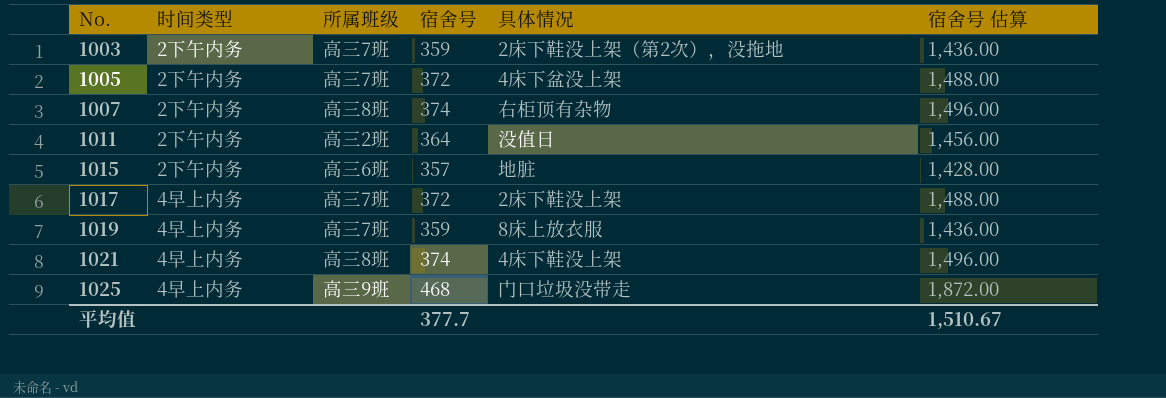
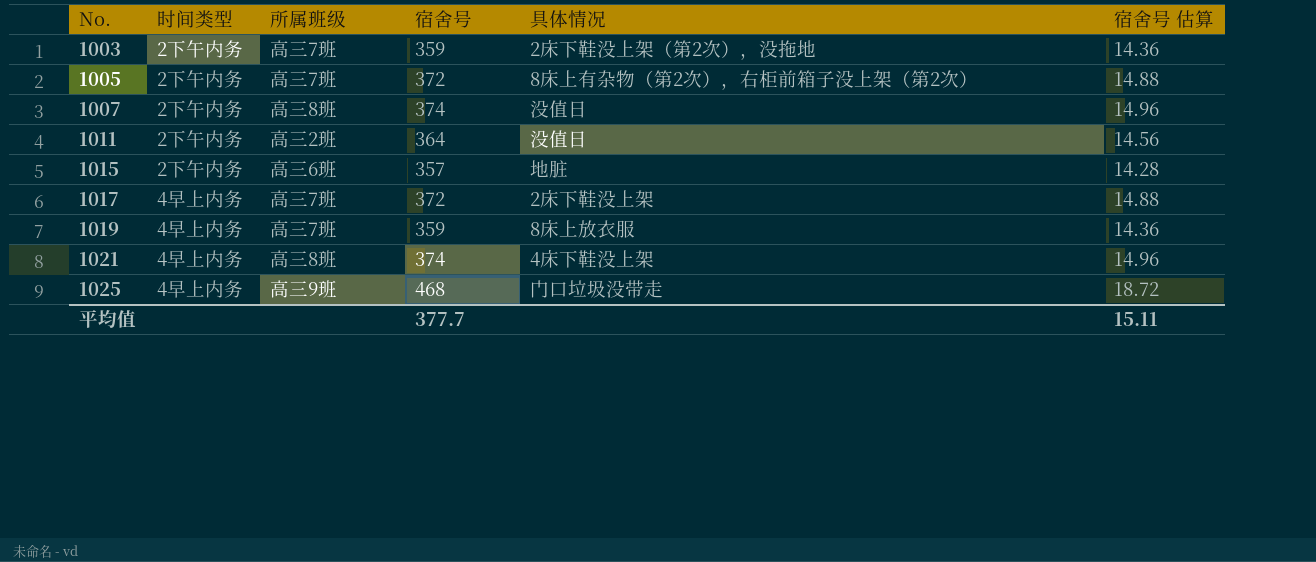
column 宿舍号 估算 | formula: [宿舍号] * 4 -> [宿舍号] * 0.04
1005 | 具体情况: 4床下盆没上架 -> 8床上有杂物（第2次），右柜前箱子没上架（第2次）
1007 | 具体情况: 右柜顶有杂物 -> 没值日
平均值 | 宿舍号 估算: 1,510.67 -> 15.11

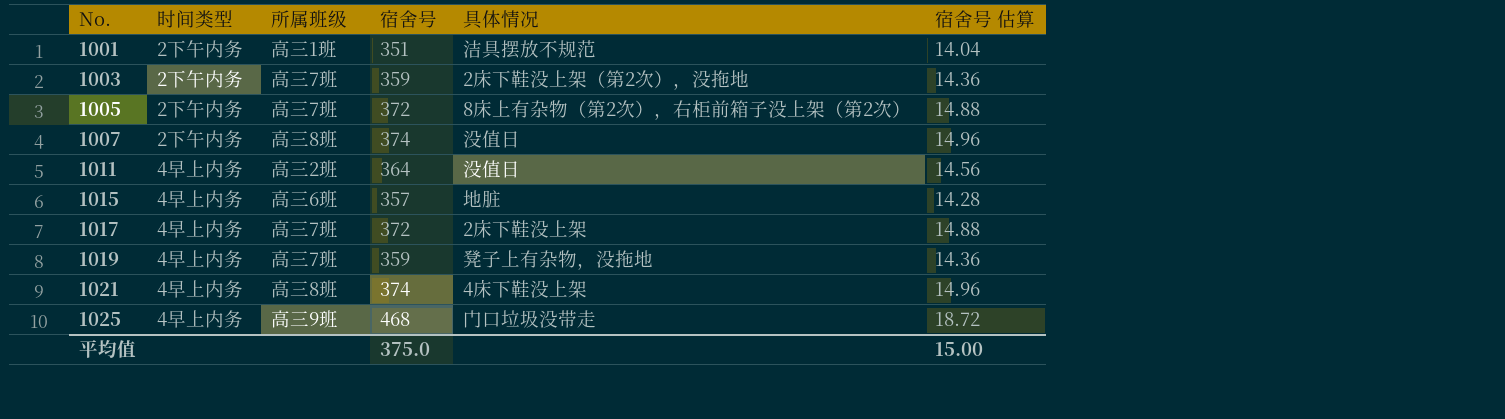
row 1001: none -> 2下午内务 | 高三1班 | 351 | 洁具摆放不规范 | 14.04
1011 | 时间类型: 2下午内务 -> 4早上内务
1015 | 时间类型: 2下午内务 -> 4早上内务
1019 | 具体情况: 8床上放衣服 -> 凳子上有杂物，没拖地
平均值 | 宿舍号: 377.7 -> 375.0
平均值 | 宿舍号 估算: 15.11 -> 15.00

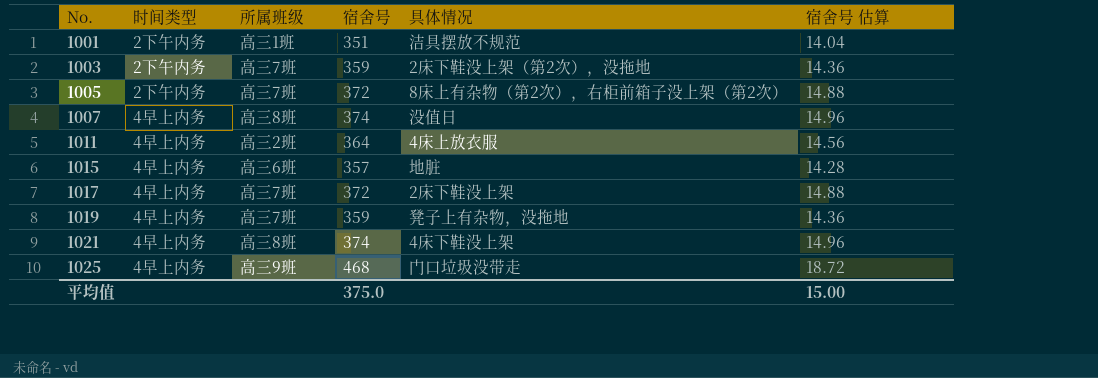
1007 | 时间类型: 2下午内务 -> 4早上内务
1011 | 具体情况: 没值日 -> 4床上放衣服

